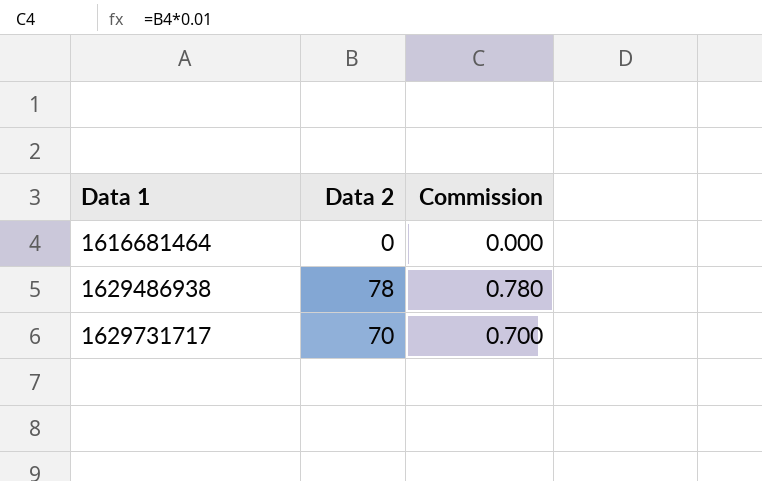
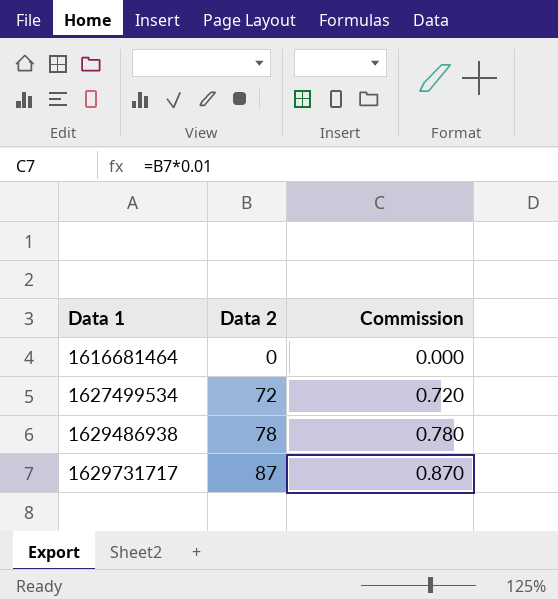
row 1627499534: none -> 72 | 0.720
1629731717 | Data 2: 70 -> 87
1629731717 | Commission: 0.700 -> 0.870

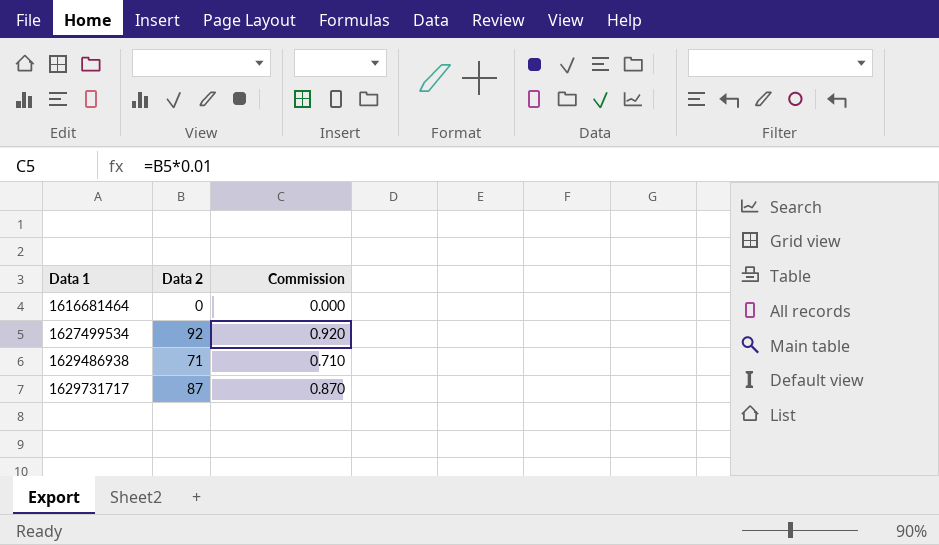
1627499534 | Data 2: 72 -> 92
1627499534 | Commission: 0.720 -> 0.920
1629486938 | Data 2: 78 -> 71
1629486938 | Commission: 0.780 -> 0.710

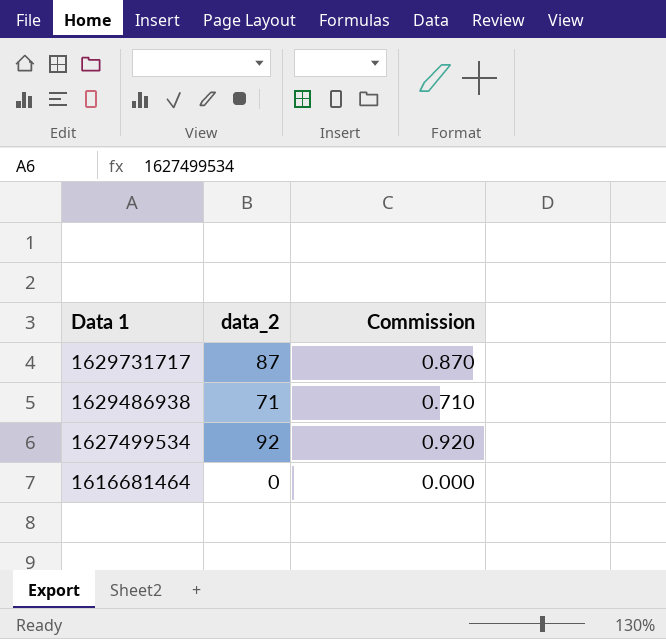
row order: Data 1 ascending -> Data 1 descending
column name: Data 2 -> data_2

